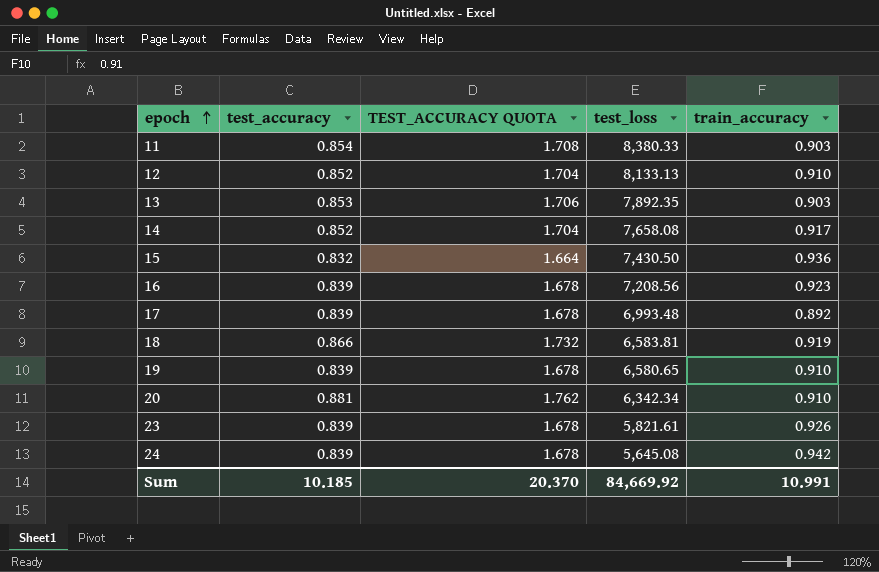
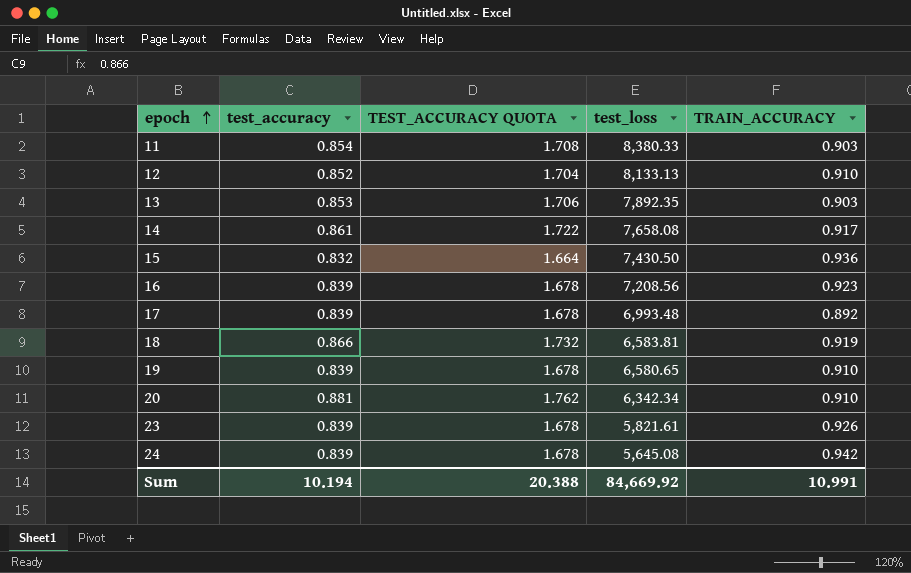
column name: train_accuracy -> TRAIN_ACCURACY
14 | test_accuracy: 0.852 -> 0.861
14 | TEST_ACCURACY QUOTA: 1.704 -> 1.722
Sum | test_accuracy: 10.185 -> 10.194
Sum | TEST_ACCURACY QUOTA: 20.370 -> 20.388

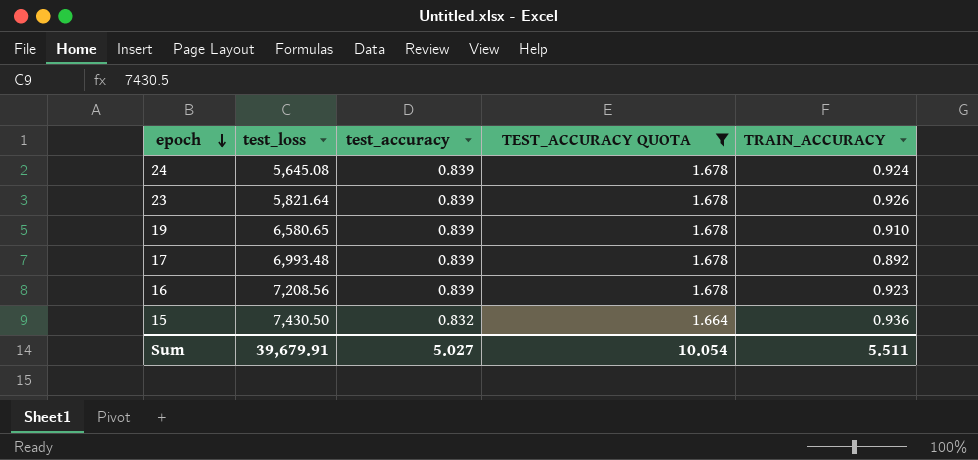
filter: none -> TEST_ACCURACY QUOTA <= 1.678
row order: epoch ascending -> epoch descending
column test_loss | position: 4 -> 2
24 | TRAIN_ACCURACY: 0.942 -> 0.924
23 | test_loss: 5,821.61 -> 5,821.64
Sum | test_loss: 84,669.92 -> 39,679.91
Sum | test_accuracy: 10.194 -> 5.027
Sum | TEST_ACCURACY QUOTA: 20.388 -> 10.054
Sum | TRAIN_ACCURACY: 10.991 -> 5.511

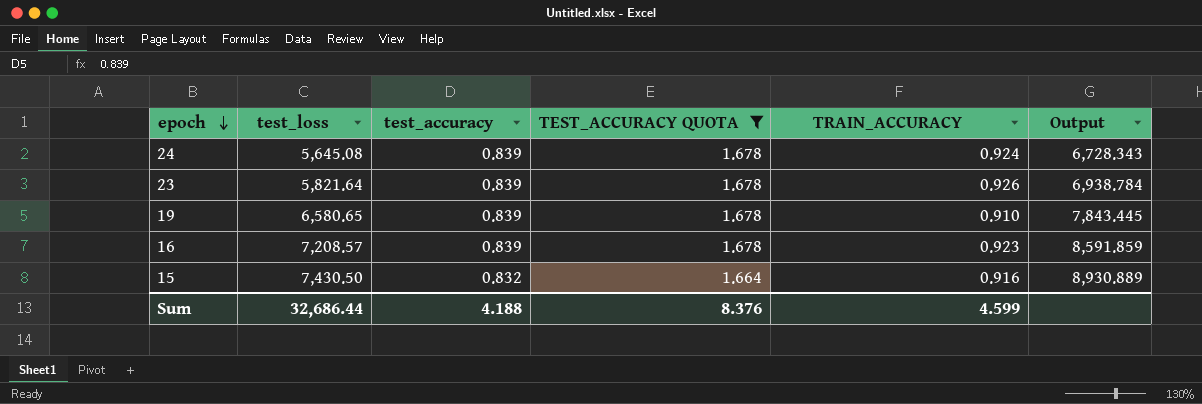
column Output | formula: none -> [test_loss] / [test_accuracy]
row 17: 6,993.48 | 0.839 | 1.678 | 0.892 -> none
16 | test_loss: 7,208.56 -> 7,208.57
15 | TRAIN_ACCURACY: 0.936 -> 0.916
Sum | test_loss: 39,679.91 -> 32,686.44
Sum | test_accuracy: 5.027 -> 4.188
Sum | TEST_ACCURACY QUOTA: 10.054 -> 8.376
Sum | TRAIN_ACCURACY: 5.511 -> 4.599

